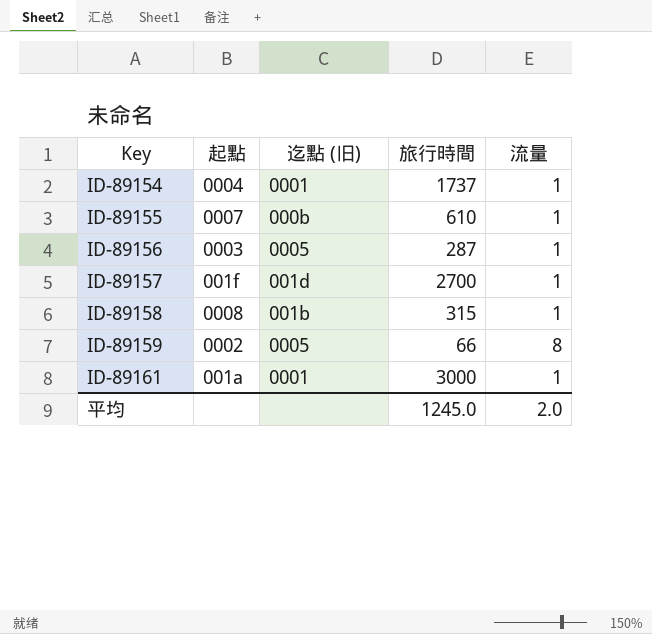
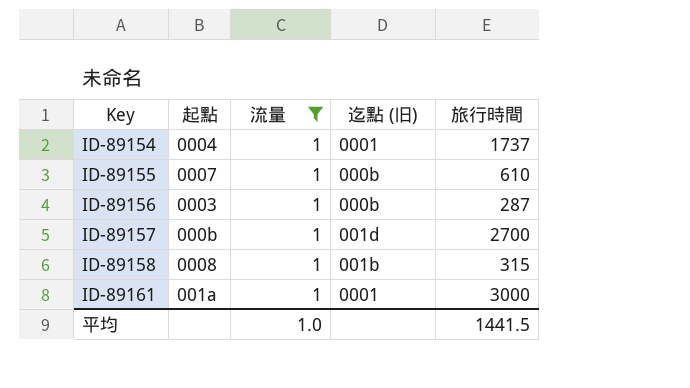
filter: none -> 流量 = 1
column 流量 | position: 5 -> 3
ID-89156 | 迄點 (旧): 0005 -> 000b
ID-89157 | 起點: 001f -> 000b
平均 | 流量: 2.0 -> 1.0
平均 | 旅行時間: 1245.0 -> 1441.5

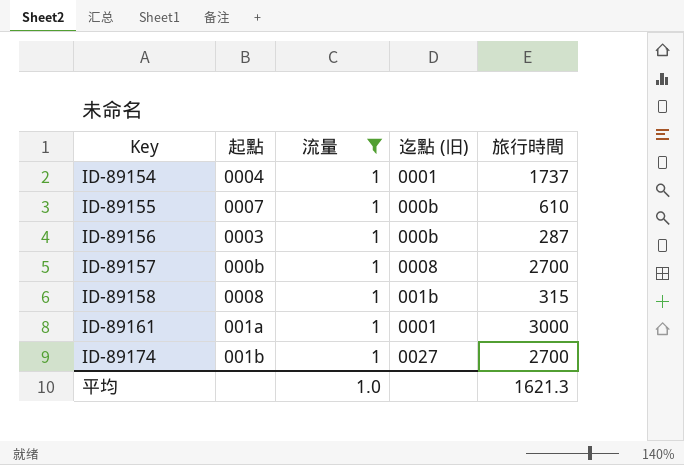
ID-89157 | 迄點 (旧): 001d -> 0008
row ID-89174: none -> 001b | 1 | 0027 | 2700
平均 | 旅行時間: 1441.5 -> 1621.3

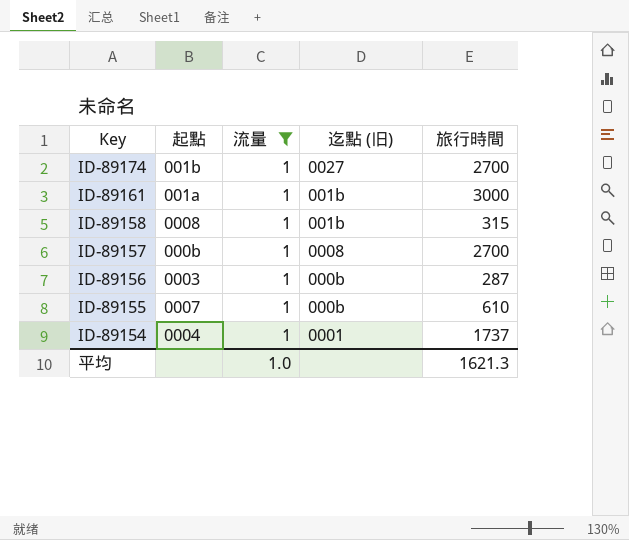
row order: Key ascending -> Key descending
ID-89161 | 迄點 (旧): 0001 -> 001b

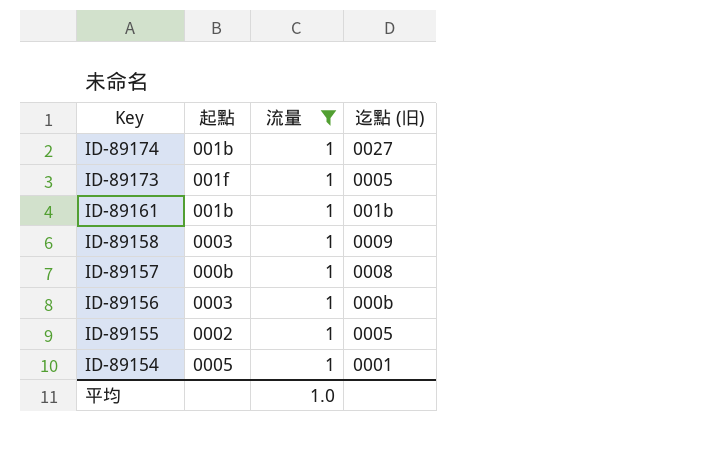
column 旅行時間 | position: 5 -> none
row ID-89173: none -> 001f | 1 | 0005
ID-89161 | 起點: 001a -> 001b
ID-89158 | 起點: 0008 -> 0003
ID-89158 | 迄點 (旧): 001b -> 0009
ID-89155 | 起點: 0007 -> 0002
ID-89155 | 迄點 (旧): 000b -> 0005
ID-89154 | 起點: 0004 -> 0005

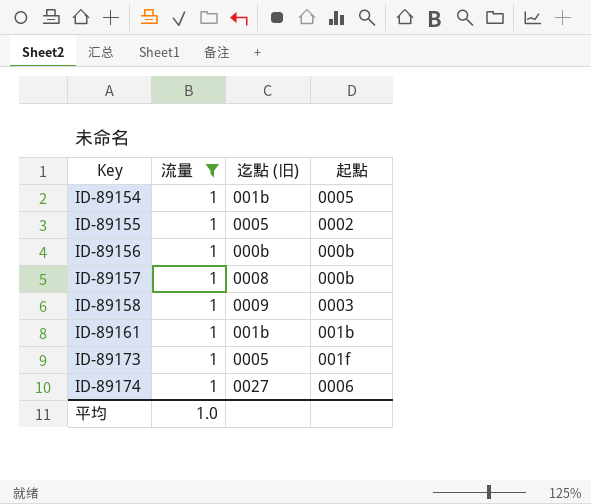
row order: Key descending -> Key ascending
column 起點 | position: 2 -> 4
ID-89154 | 迄點 (旧): 0001 -> 001b
ID-89156 | 起點: 0003 -> 000b
ID-89174 | 起點: 001b -> 0006

